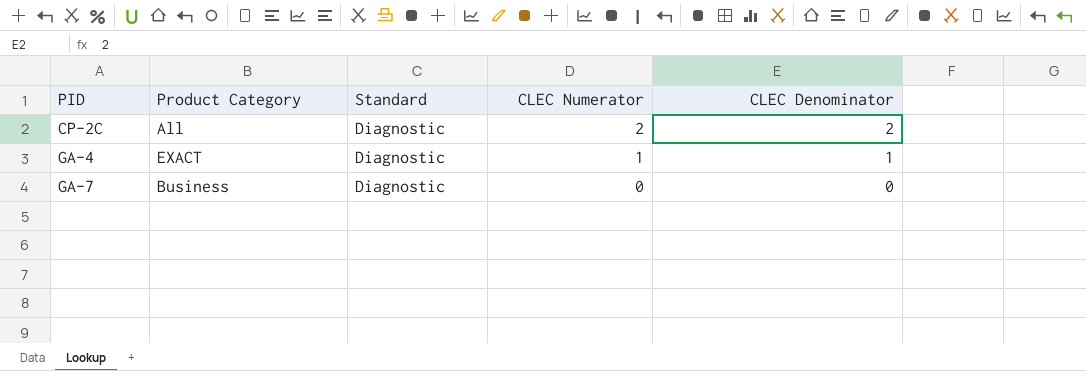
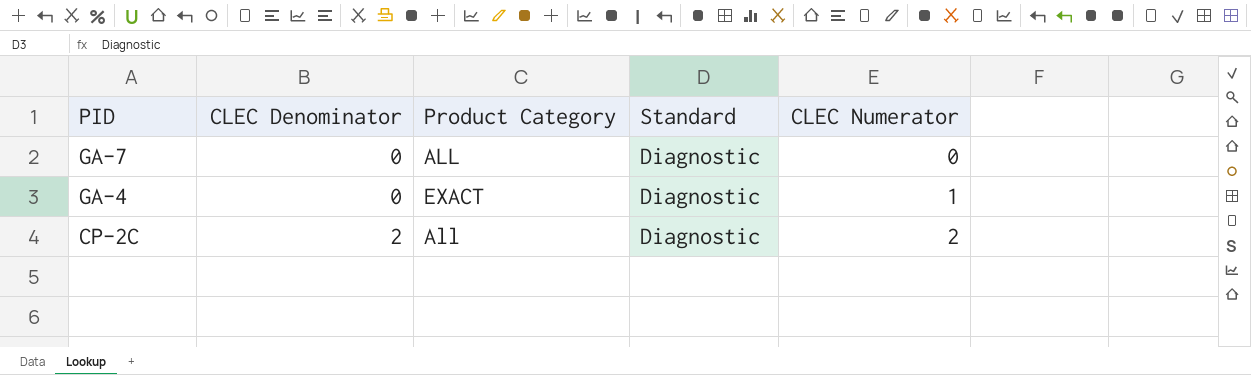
row order: PID ascending -> PID descending
column CLEC Denominator | position: 5 -> 2
GA-7 | Product Category: Business -> ALL
GA-4 | CLEC Denominator: 1 -> 0

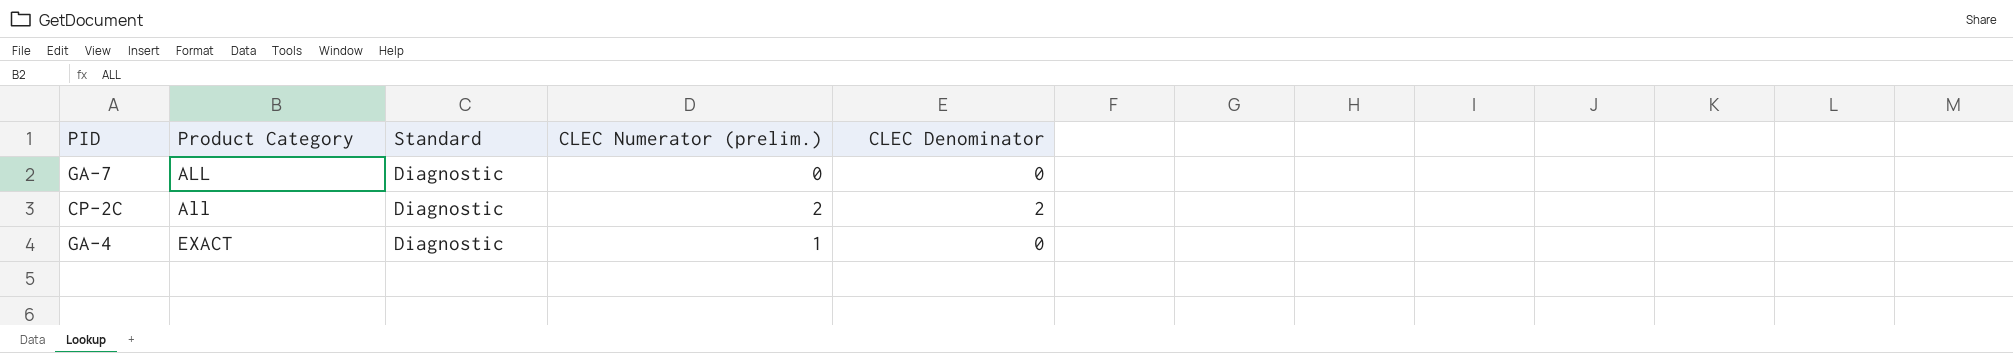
row order: PID descending -> Product Category ascending
column name: CLEC Numerator -> CLEC Numerator (prelim.)
column CLEC Denominator | position: 2 -> 5

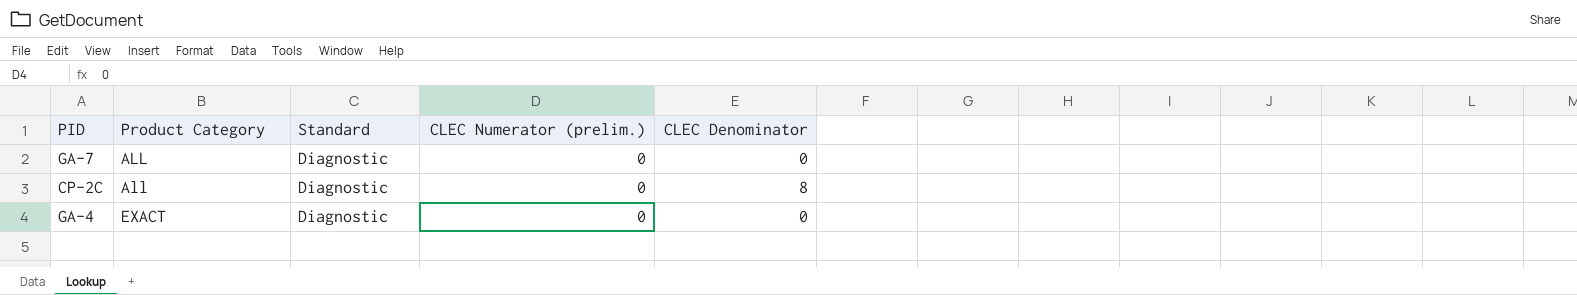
CP-2C | CLEC Numerator (prelim.): 2 -> 0
CP-2C | CLEC Denominator: 2 -> 8
GA-4 | CLEC Numerator (prelim.): 1 -> 0

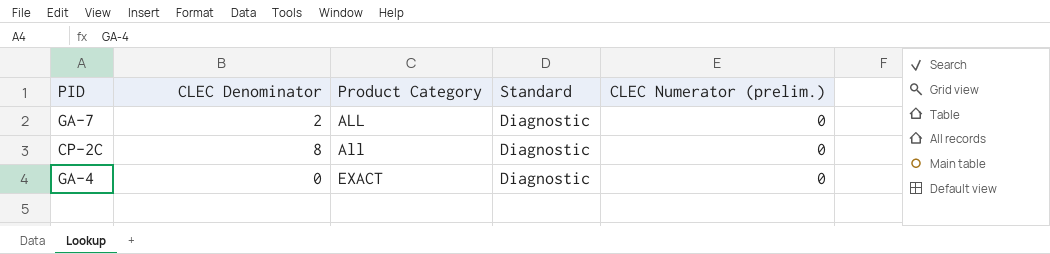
column CLEC Denominator | position: 5 -> 2
GA-7 | CLEC Denominator: 0 -> 2

